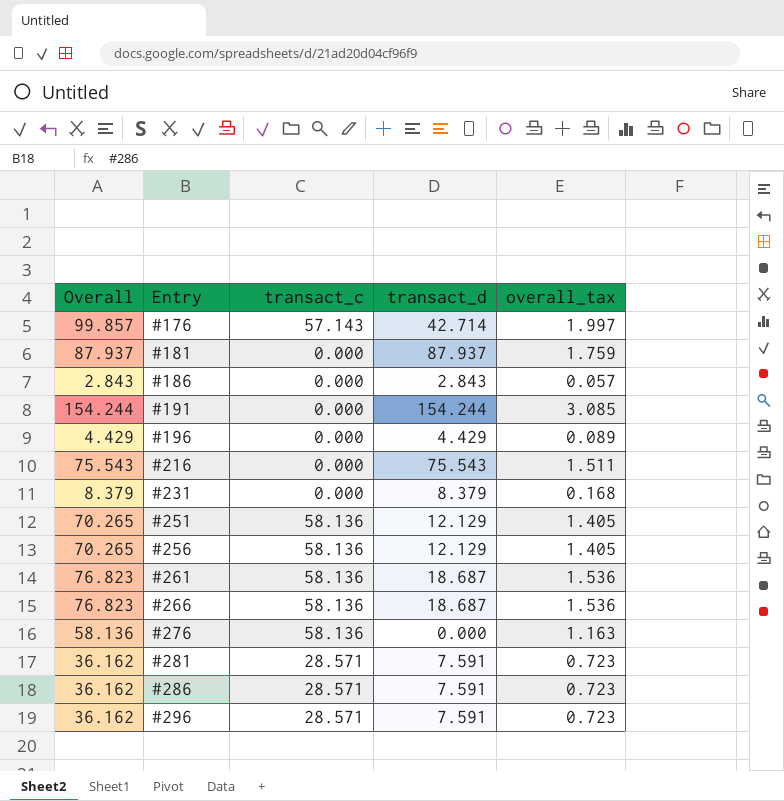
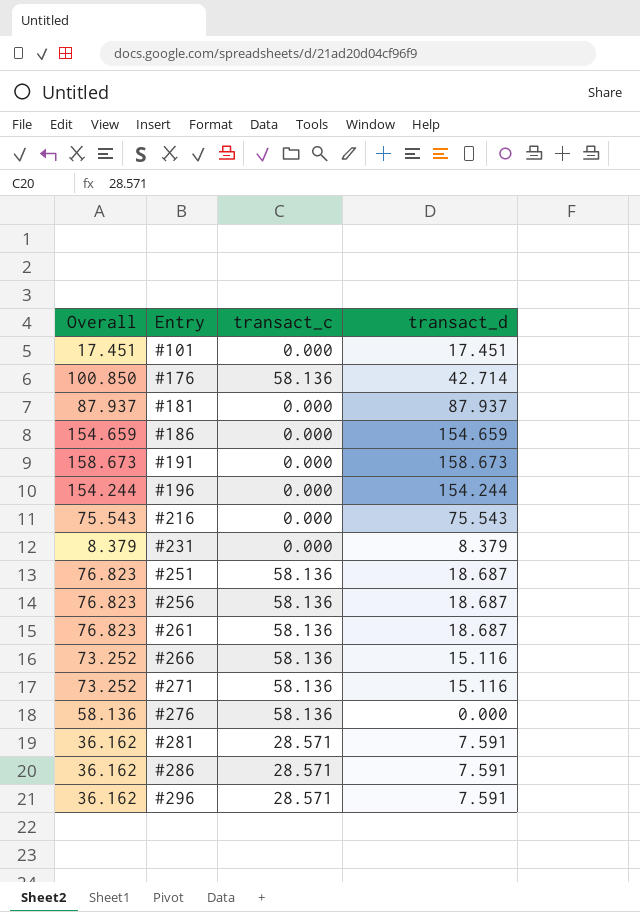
column overall_tax | formula: [Overall] * 0.02 -> none
row #101: none -> 17.451 | 0.000 | 17.451
#176 | Overall: 99.857 -> 100.850
#176 | transact_c: 57.143 -> 58.136
#186 | Overall: 2.843 -> 154.659
#186 | transact_d: 2.843 -> 154.659
#191 | Overall: 154.244 -> 158.673
#191 | transact_d: 154.244 -> 158.673
#196 | Overall: 4.429 -> 154.244
#196 | transact_d: 4.429 -> 154.244
#251 | Overall: 70.265 -> 76.823
#251 | transact_d: 12.129 -> 18.687
#256 | Overall: 70.265 -> 76.823
#256 | transact_d: 12.129 -> 18.687
#266 | Overall: 76.823 -> 73.252
#266 | transact_d: 18.687 -> 15.116
row #271: none -> 73.252 | 58.136 | 15.116

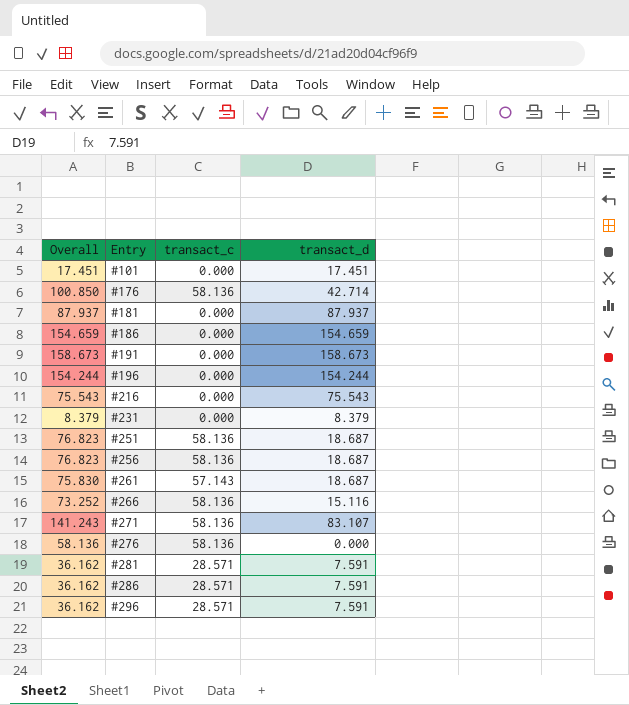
#261 | Overall: 76.823 -> 75.830
#261 | transact_c: 58.136 -> 57.143
#271 | Overall: 73.252 -> 141.243
#271 | transact_d: 15.116 -> 83.107

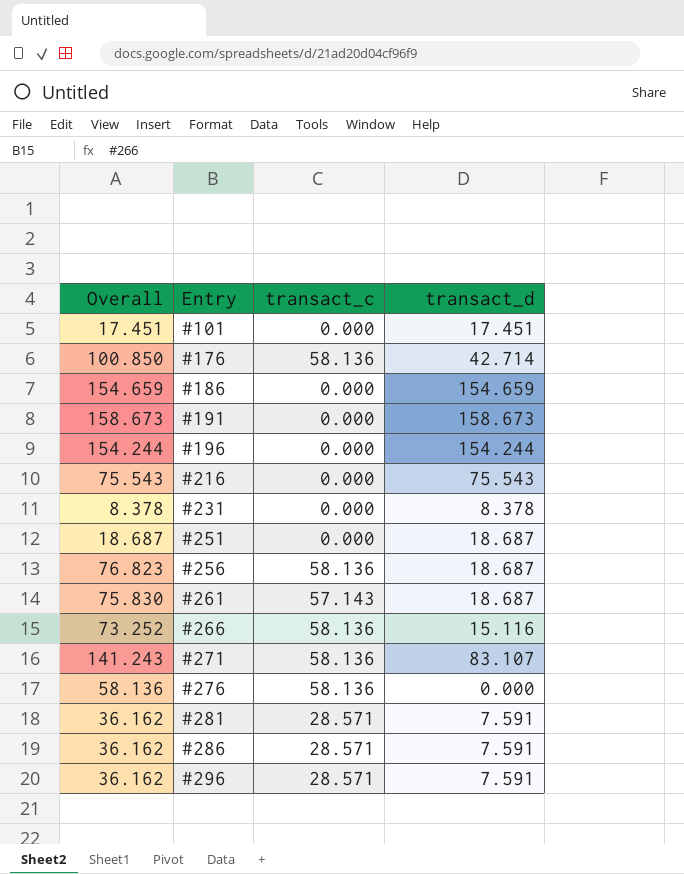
row #181: 87.937 | 0.000 | 87.937 -> none
#231 | Overall: 8.379 -> 8.378
#231 | transact_d: 8.379 -> 8.378
#251 | Overall: 76.823 -> 18.687
#251 | transact_c: 58.136 -> 0.000

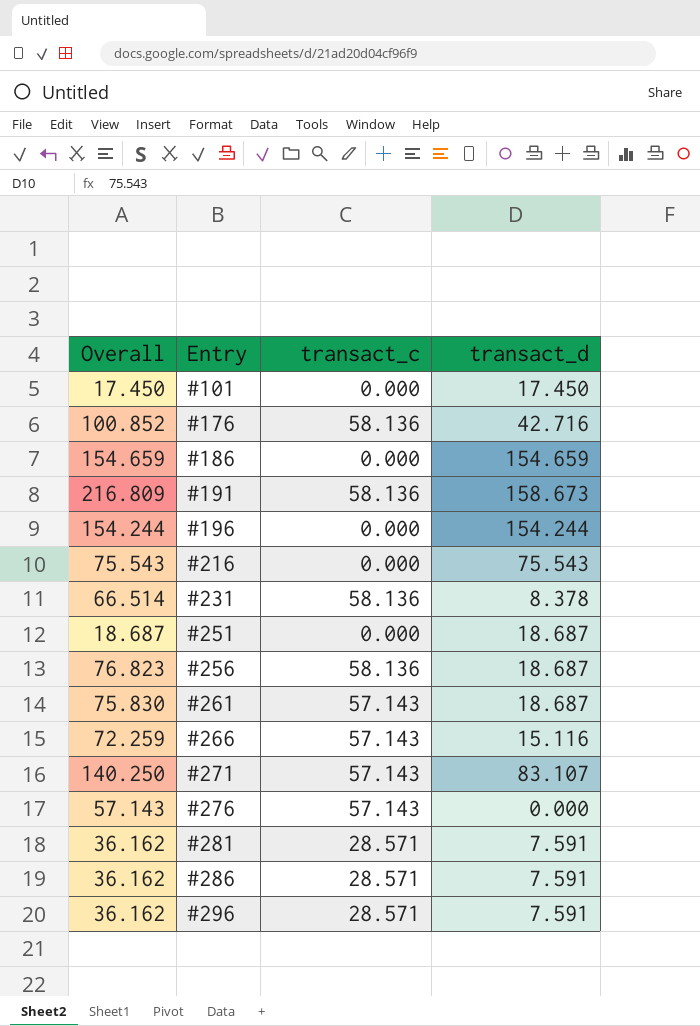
#101 | Overall: 17.451 -> 17.450
#101 | transact_d: 17.451 -> 17.450
#176 | Overall: 100.850 -> 100.852
#176 | transact_d: 42.714 -> 42.716
#191 | Overall: 158.673 -> 216.809
#191 | transact_c: 0.000 -> 58.136
#231 | Overall: 8.378 -> 66.514
#231 | transact_c: 0.000 -> 58.136
#266 | Overall: 73.252 -> 72.259
#266 | transact_c: 58.136 -> 57.143
#271 | Overall: 141.243 -> 140.250
#271 | transact_c: 58.136 -> 57.143
#276 | Overall: 58.136 -> 57.143
#276 | transact_c: 58.136 -> 57.143

